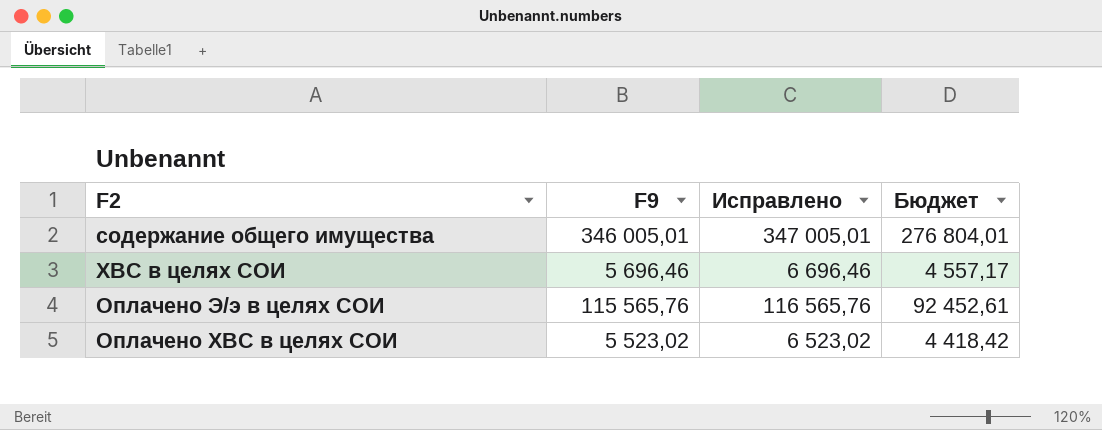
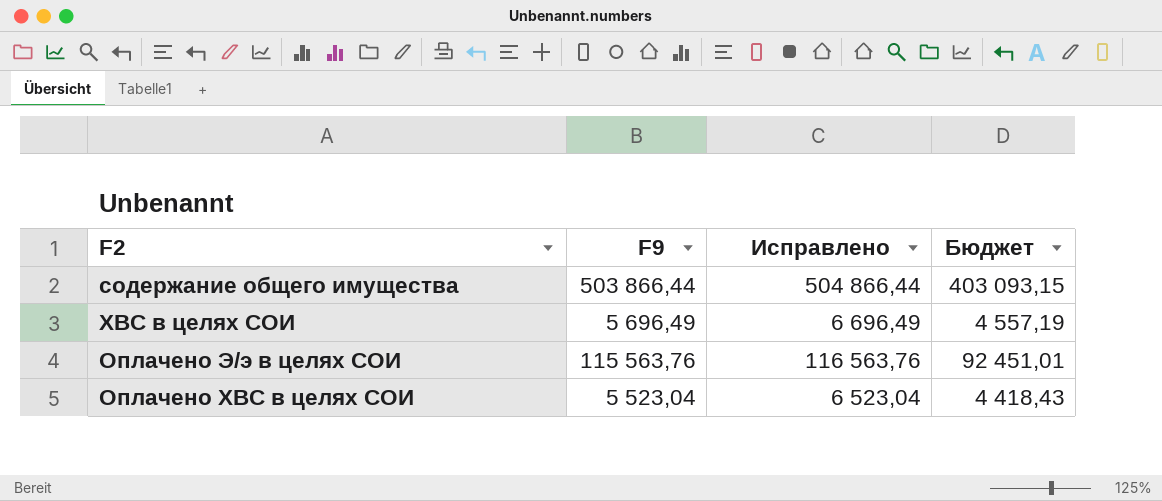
содержание общего имущества | F9: 346 005,01 -> 503 866,44
содержание общего имущества | Исправлено: 347 005,01 -> 504 866,44
содержание общего имущества | Бюджет: 276 804,01 -> 403 093,15
ХВС в целях СОИ | F9: 5 696,46 -> 5 696,49
ХВС в целях СОИ | Исправлено: 6 696,46 -> 6 696,49
ХВС в целях СОИ | Бюджет: 4 557,17 -> 4 557,19
Оплачено Э/э в целях СОИ | F9: 115 565,76 -> 115 563,76
Оплачено Э/э в целях СОИ | Исправлено: 116 565,76 -> 116 563,76
Оплачено Э/э в целях СОИ | Бюджет: 92 452,61 -> 92 451,01
Оплачено ХВС в целях СОИ | F9: 5 523,02 -> 5 523,04
Оплачено ХВС в целях СОИ | Исправлено: 6 523,02 -> 6 523,04
Оплачено ХВС в целях СОИ | Бюджет: 4 418,42 -> 4 418,43

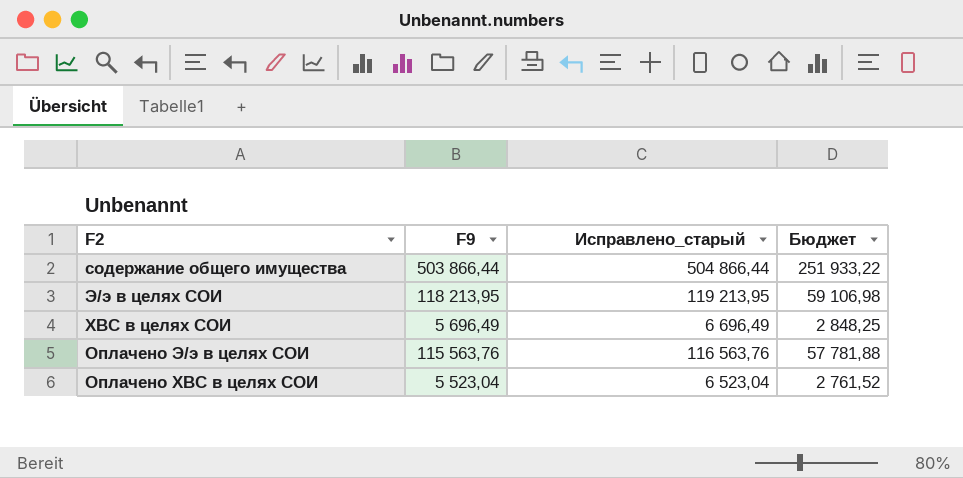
column name: Исправлено -> Исправлено_старый
column Бюджет | formula: [F9] * 0,8 -> [F9] * 0,5
row Э/э в целях СОИ: none -> 118 213,95 | 119 213,95 | 59 106,98

